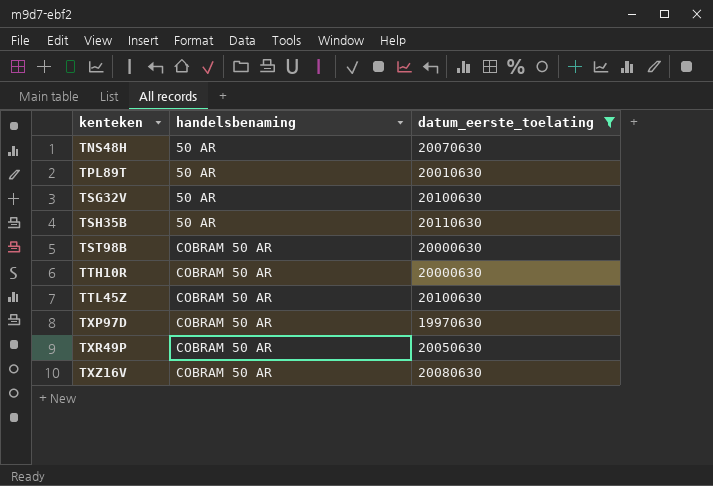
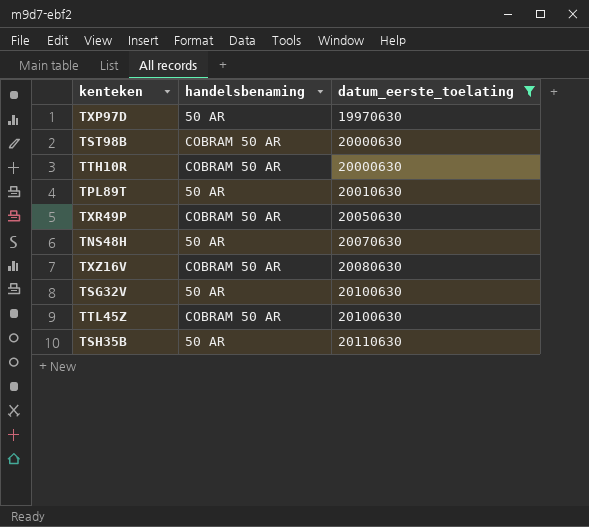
row order: kenteken ascending -> datum_eerste_toelating ascending
TXP97D | handelsbenaming: COBRAM 50 AR -> 50 AR

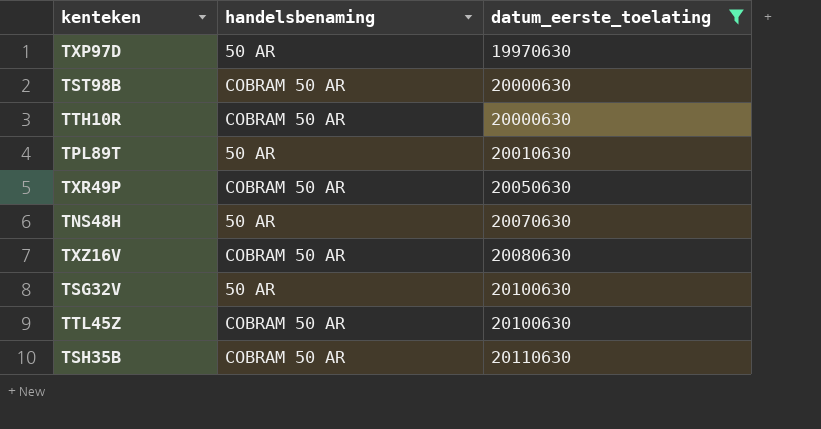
TSH35B | handelsbenaming: 50 AR -> COBRAM 50 AR

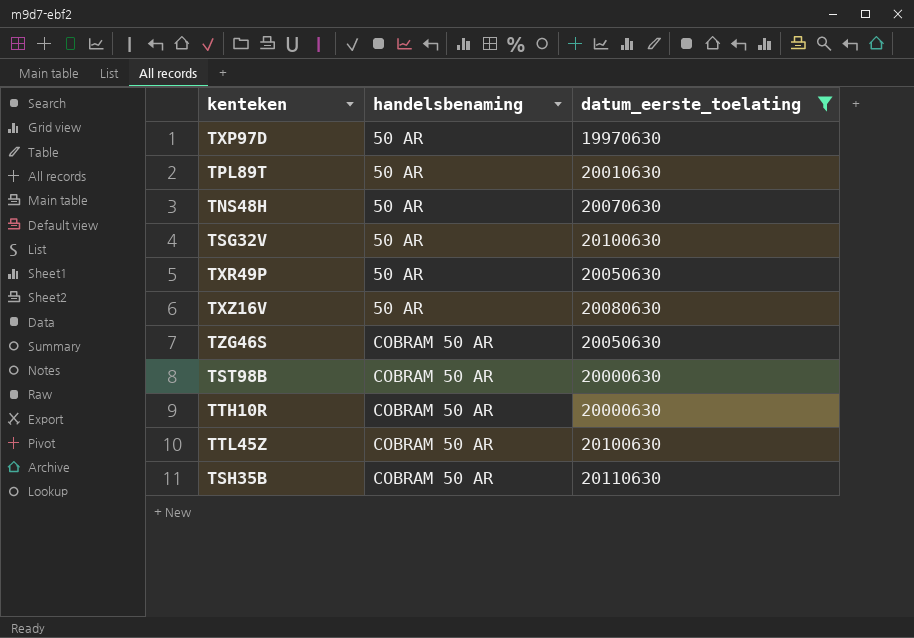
row order: datum_eerste_toelating ascending -> handelsbenaming ascending
TXR49P | handelsbenaming: COBRAM 50 AR -> 50 AR
TXZ16V | handelsbenaming: COBRAM 50 AR -> 50 AR
row TZG46S: none -> COBRAM 50 AR | 20050630

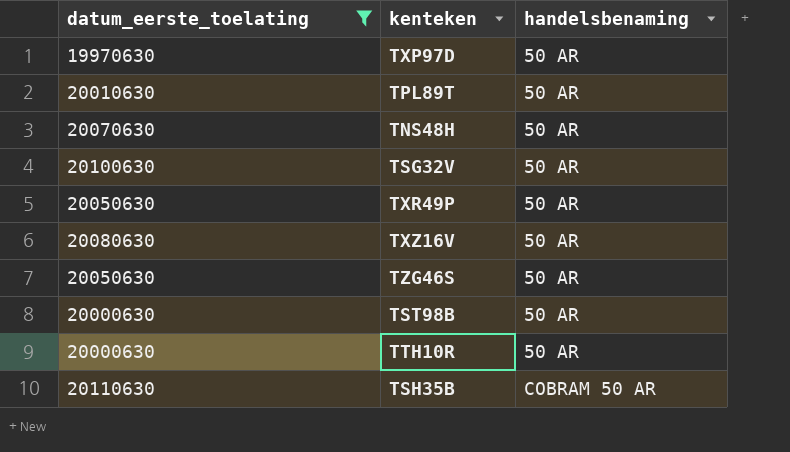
column datum_eerste_toelating | position: 3 -> 1
row TTL45Z: COBRAM 50 AR | 20100630 -> none
TZG46S | handelsbenaming: COBRAM 50 AR -> 50 AR
TST98B | handelsbenaming: COBRAM 50 AR -> 50 AR
TTH10R | handelsbenaming: COBRAM 50 AR -> 50 AR

